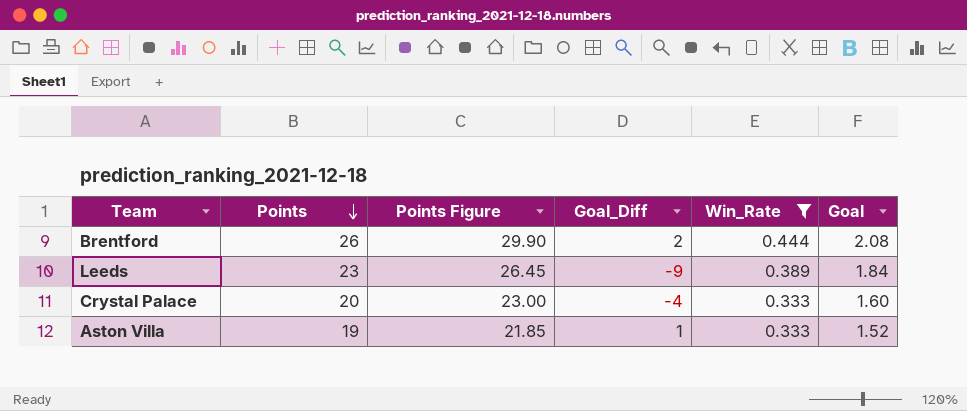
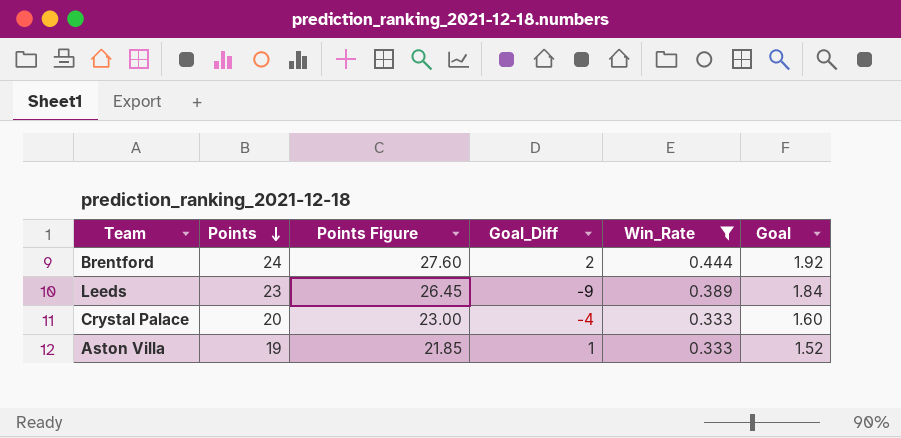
Brentford | Points: 26 -> 24
Brentford | Points Figure: 29.90 -> 27.60
Brentford | Goal: 2.08 -> 1.92

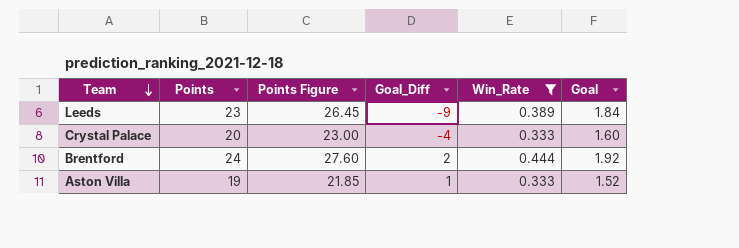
row order: Points descending -> Team descending

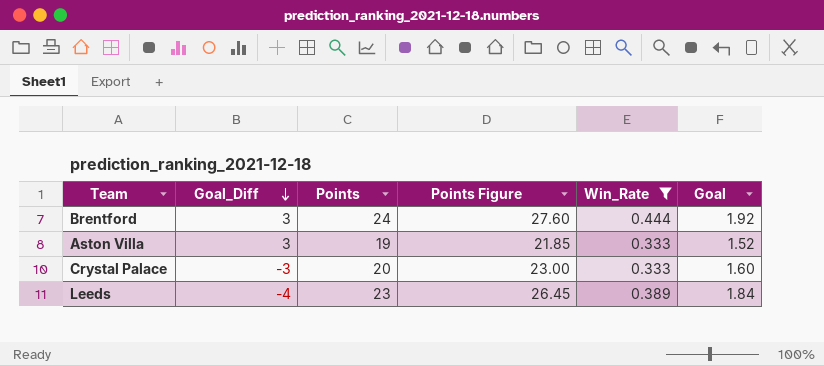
row order: Team descending -> Goal_Diff descending
column Goal_Diff | position: 4 -> 2
Brentford | Goal_Diff: 2 -> 3
Aston Villa | Goal_Diff: 1 -> 3
Crystal Palace | Goal_Diff: -4 -> -3
Leeds | Goal_Diff: -9 -> -4

